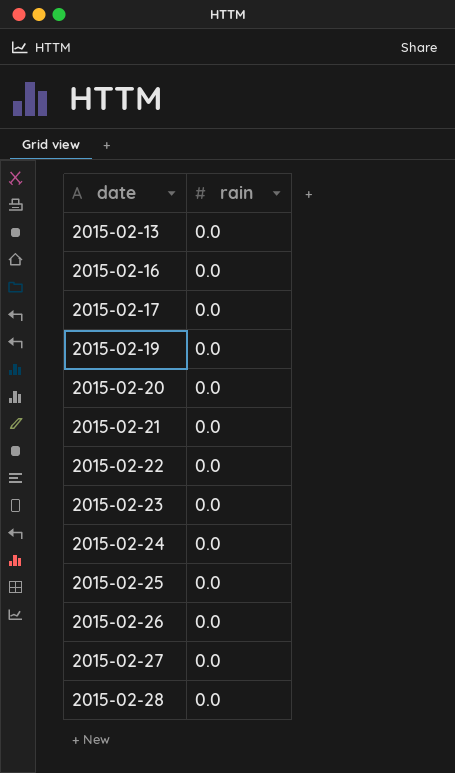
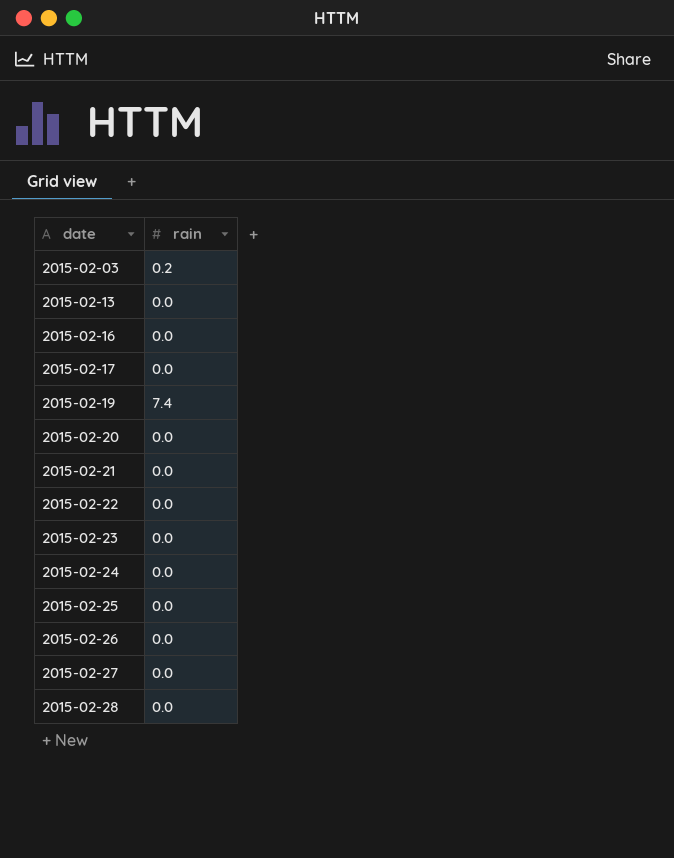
row 2015-02-03: none -> 0.2
2015-02-19 | rain: 0.0 -> 7.4

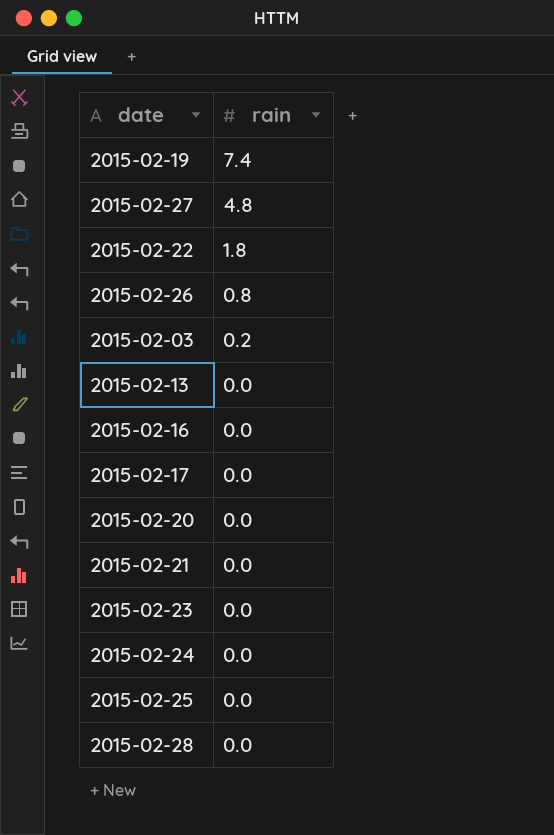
row order: date ascending -> rain descending
2015-02-27 | rain: 0.0 -> 4.8
2015-02-22 | rain: 0.0 -> 1.8
2015-02-26 | rain: 0.0 -> 0.8

